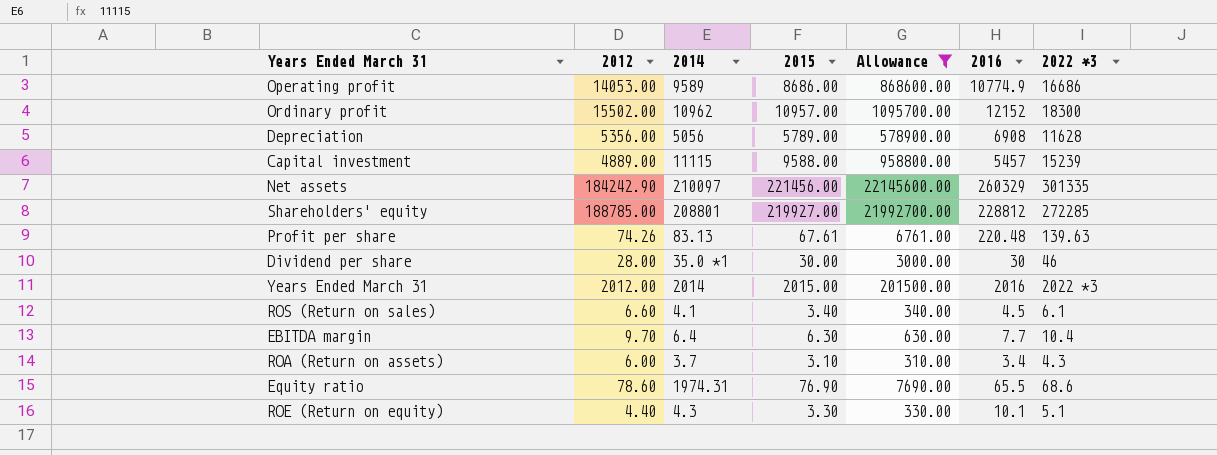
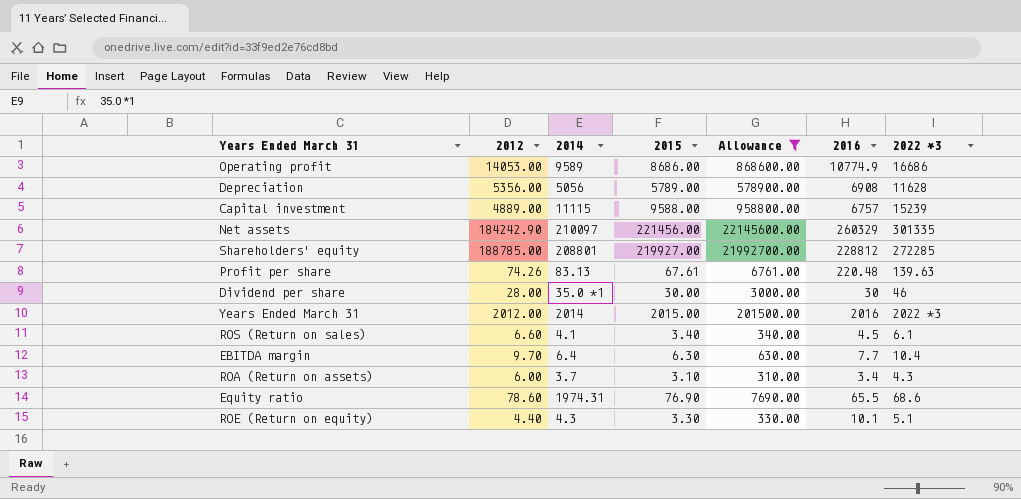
row Ordinary profit: 15502.00 | 10962 | 10957.00 | 1095700.00 | 12152 | 18300 -> none
Capital investment | 2016: 5457 -> 6757

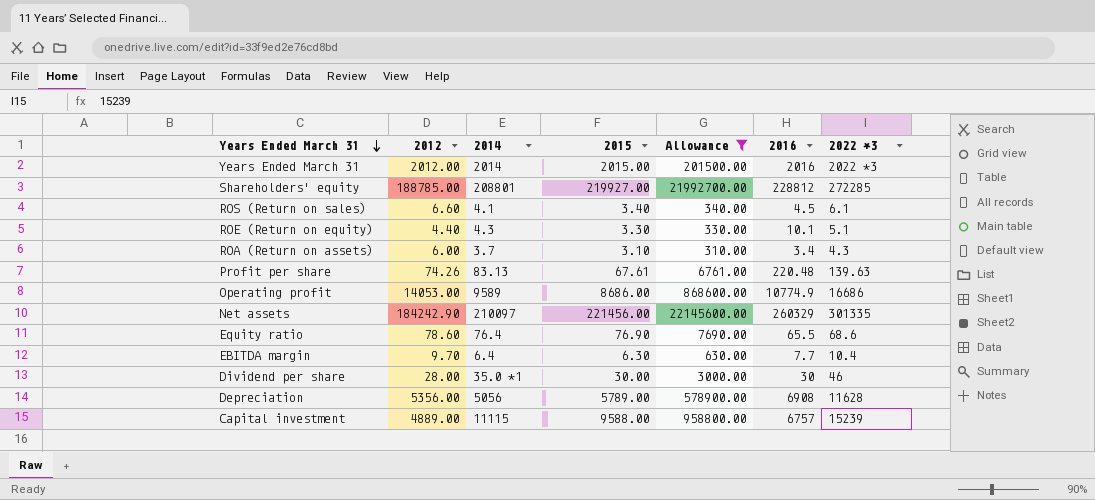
row order: none -> Years Ended March 31 descending
Equity ratio | 2014: 1974.31 -> 76.4

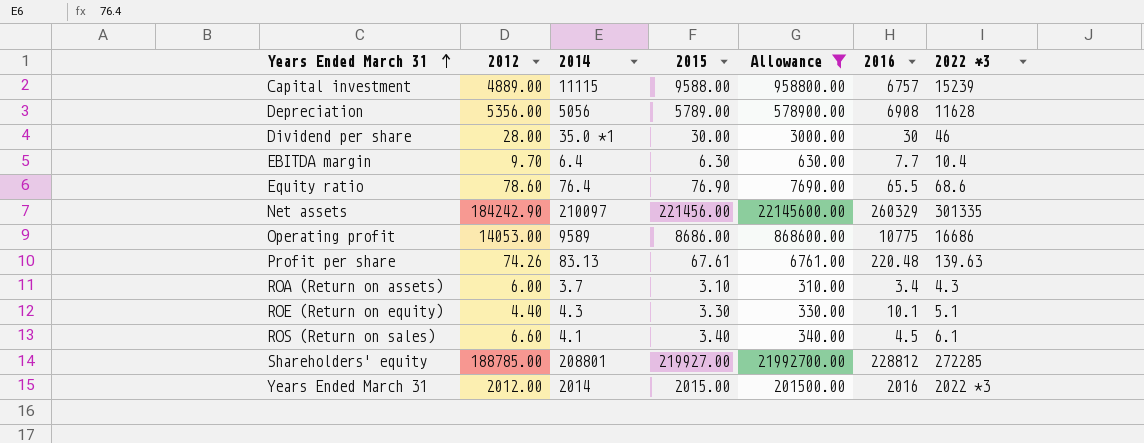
row order: Years Ended March 31 descending -> Years Ended March 31 ascending
Operating profit | 2016: 10774.9 -> 10775

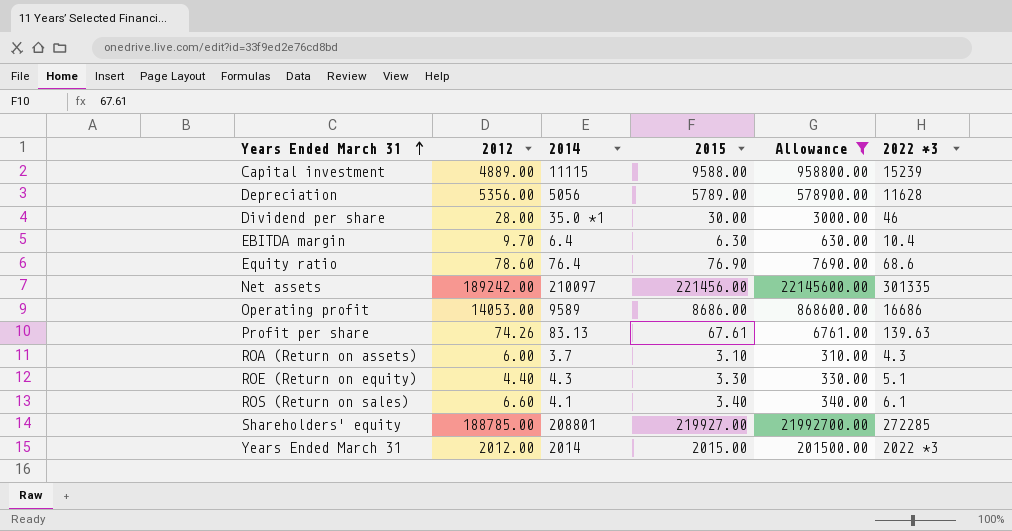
column 2016 | position: 6 -> none
Net assets | 2012: 184242.90 -> 189242.00

